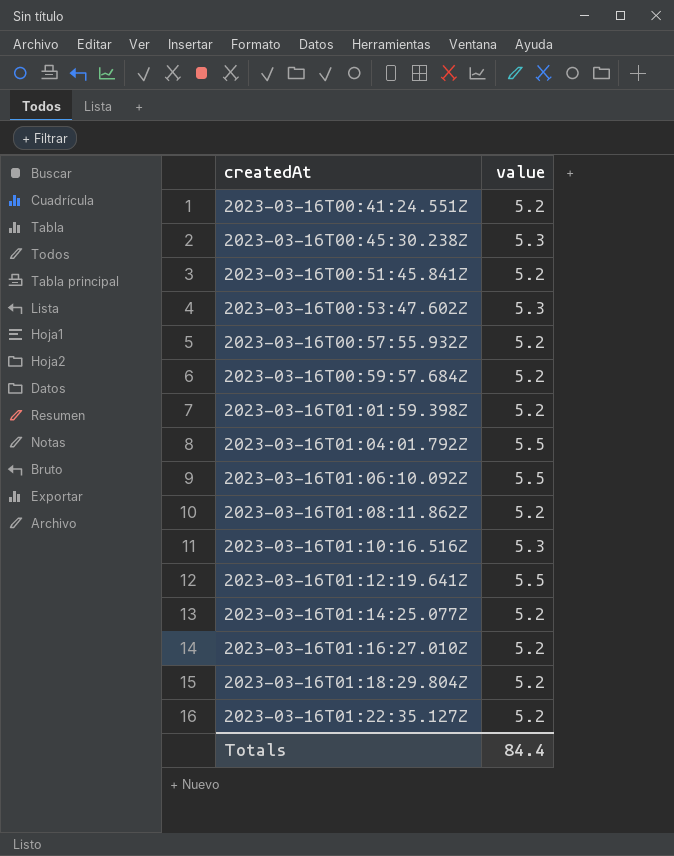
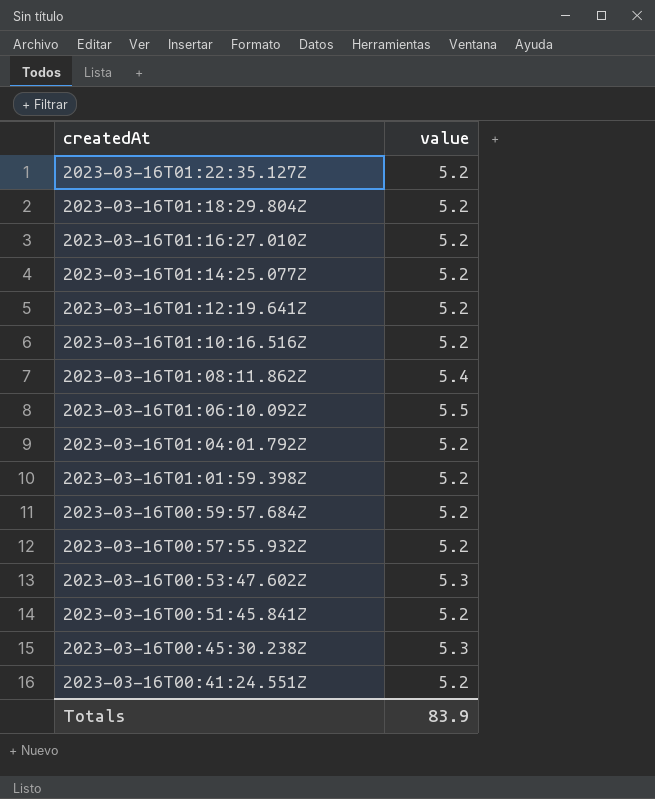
row order: createdAt ascending -> createdAt descending
2023-03-16T01:12:19.641Z | value: 5.5 -> 5.2
2023-03-16T01:10:16.516Z | value: 5.3 -> 5.2
2023-03-16T01:08:11.862Z | value: 5.2 -> 5.4
2023-03-16T01:04:01.792Z | value: 5.5 -> 5.2
Totals | value: 84.4 -> 83.9

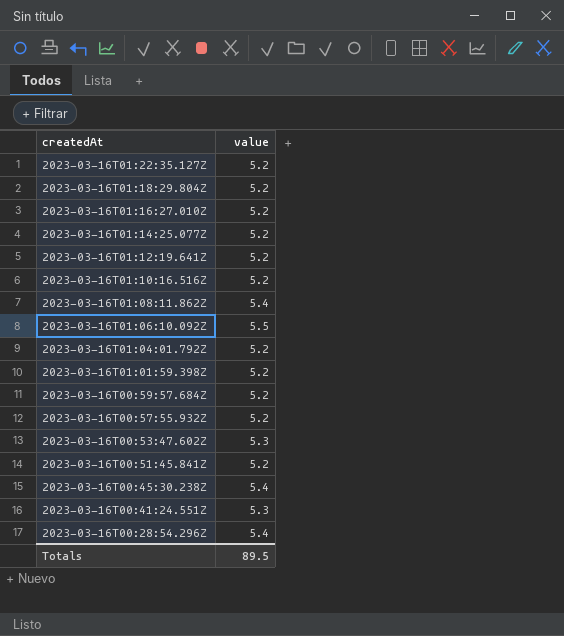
2023-03-16T00:45:30.238Z | value: 5.3 -> 5.4
2023-03-16T00:41:24.551Z | value: 5.2 -> 5.3
row 2023-03-16T00:28:54.296Z: none -> 5.4
Totals | value: 83.9 -> 89.5

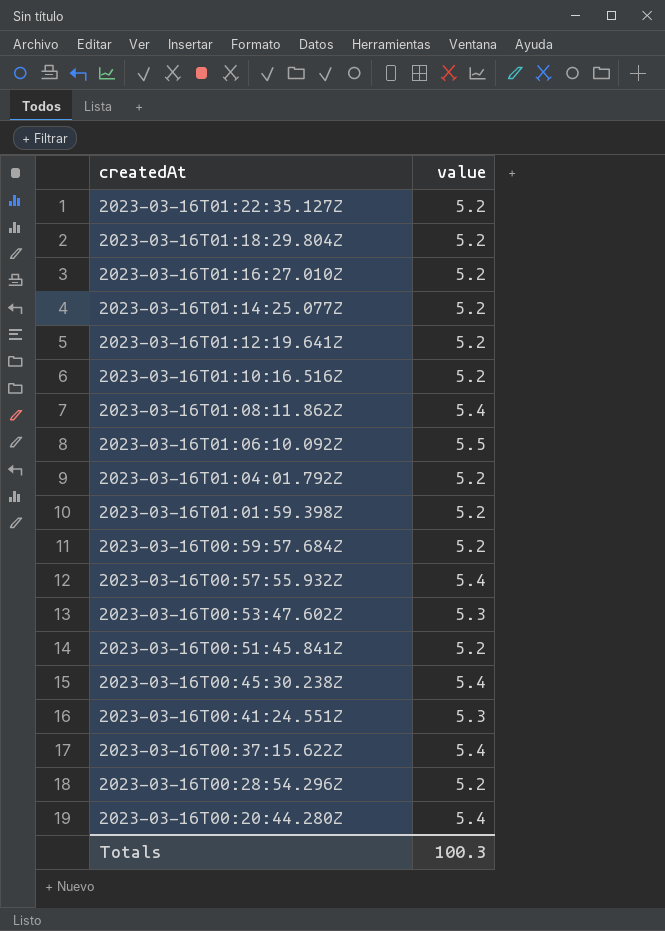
2023-03-16T00:57:55.932Z | value: 5.2 -> 5.4
row 2023-03-16T00:37:15.622Z: none -> 5.4
2023-03-16T00:28:54.296Z | value: 5.4 -> 5.2
row 2023-03-16T00:20:44.280Z: none -> 5.4
Totals | value: 89.5 -> 100.3

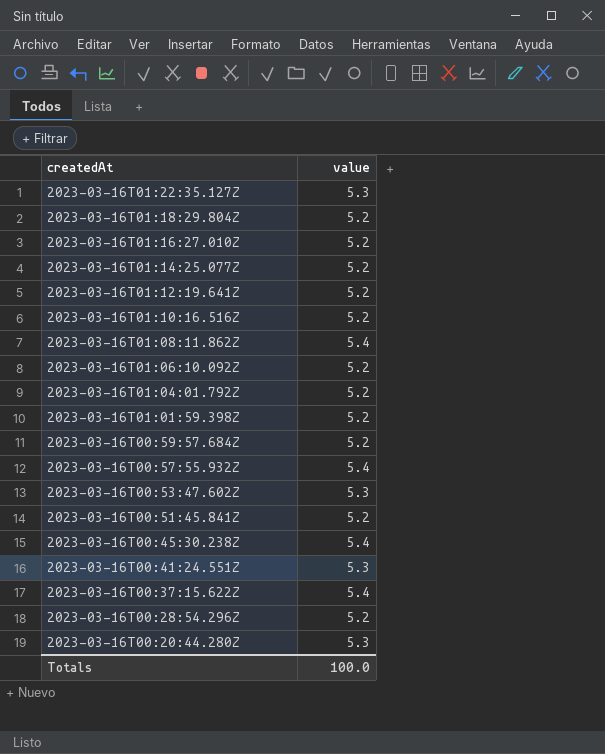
2023-03-16T01:22:35.127Z | value: 5.2 -> 5.3
2023-03-16T01:06:10.092Z | value: 5.5 -> 5.2
2023-03-16T00:20:44.280Z | value: 5.4 -> 5.3
Totals | value: 100.3 -> 100.0

